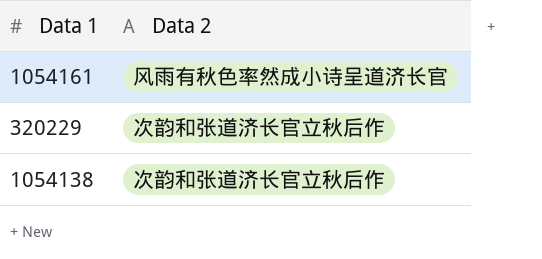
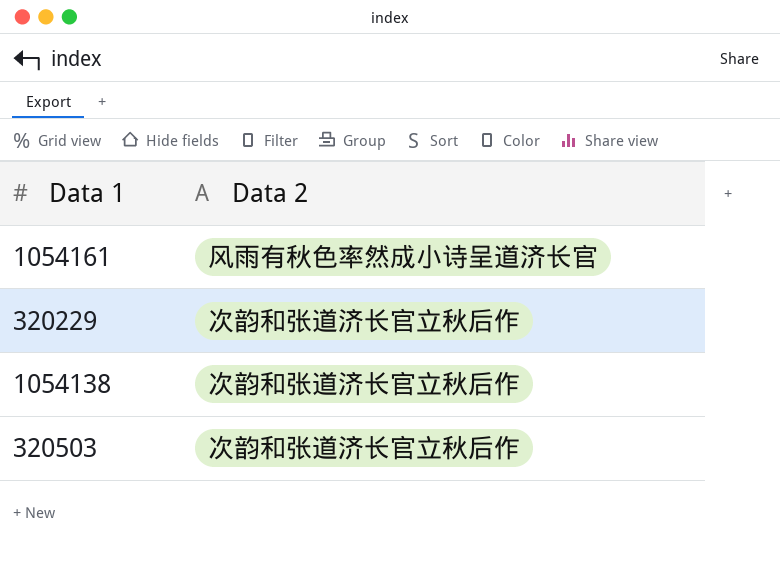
row 320503: none -> 次韵和张道济长官立秋后作

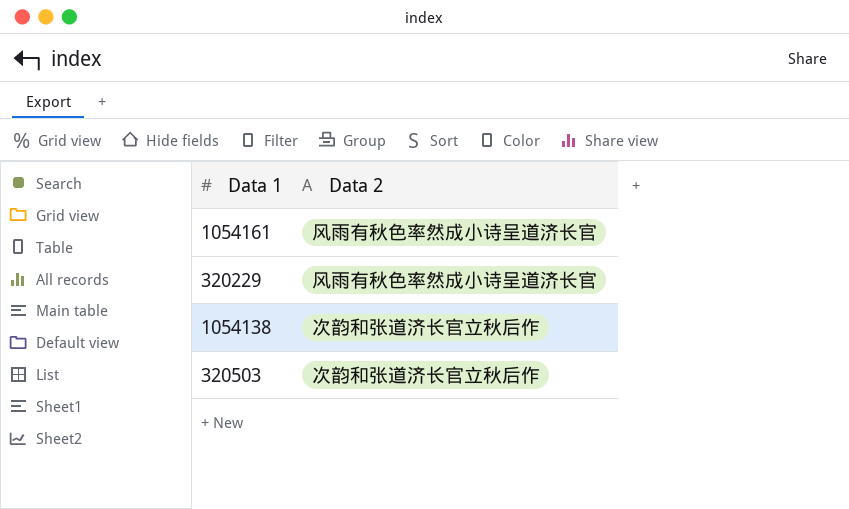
320229 | Data 2: 次韵和张道济长官立秋后作 -> 风雨有秋色率然成小诗呈道济长官

